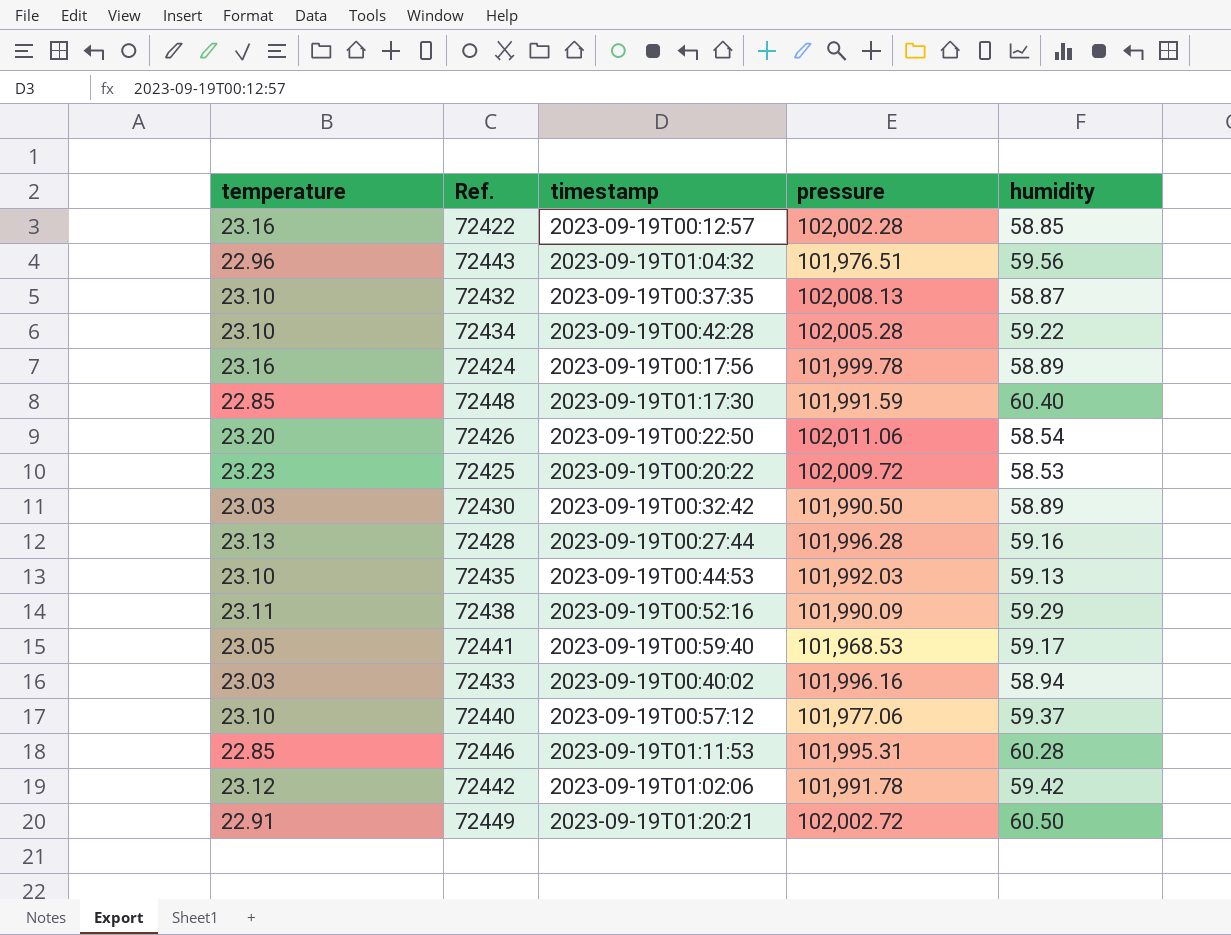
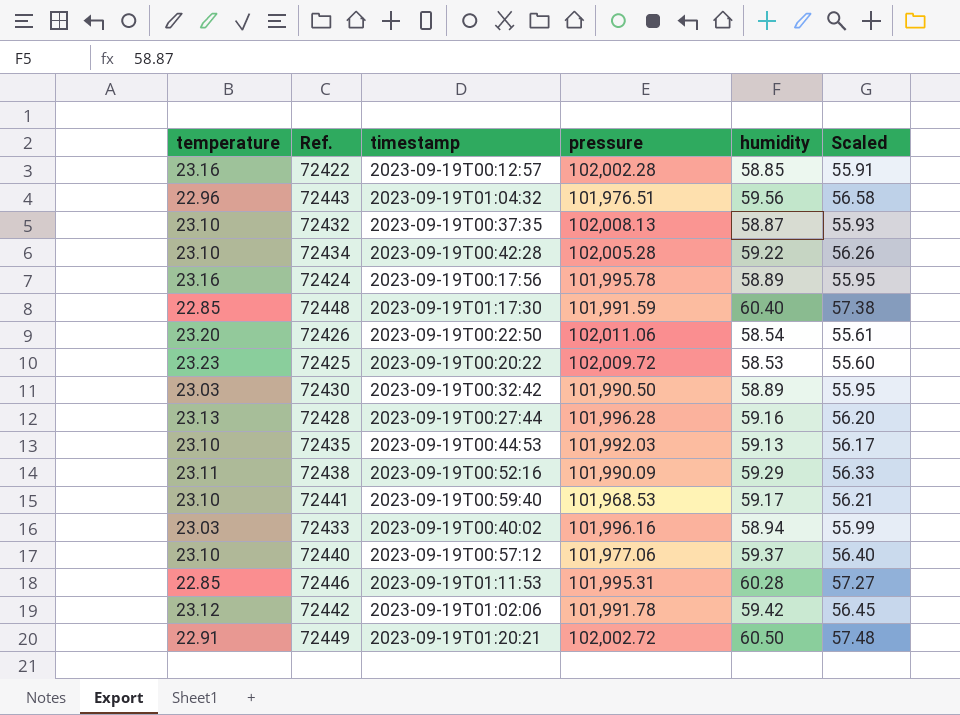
column Scaled | formula: none -> [humidity] * 0.95
72424 | pressure: 101,999.78 -> 101,995.78
72441 | temperature: 23.05 -> 23.10

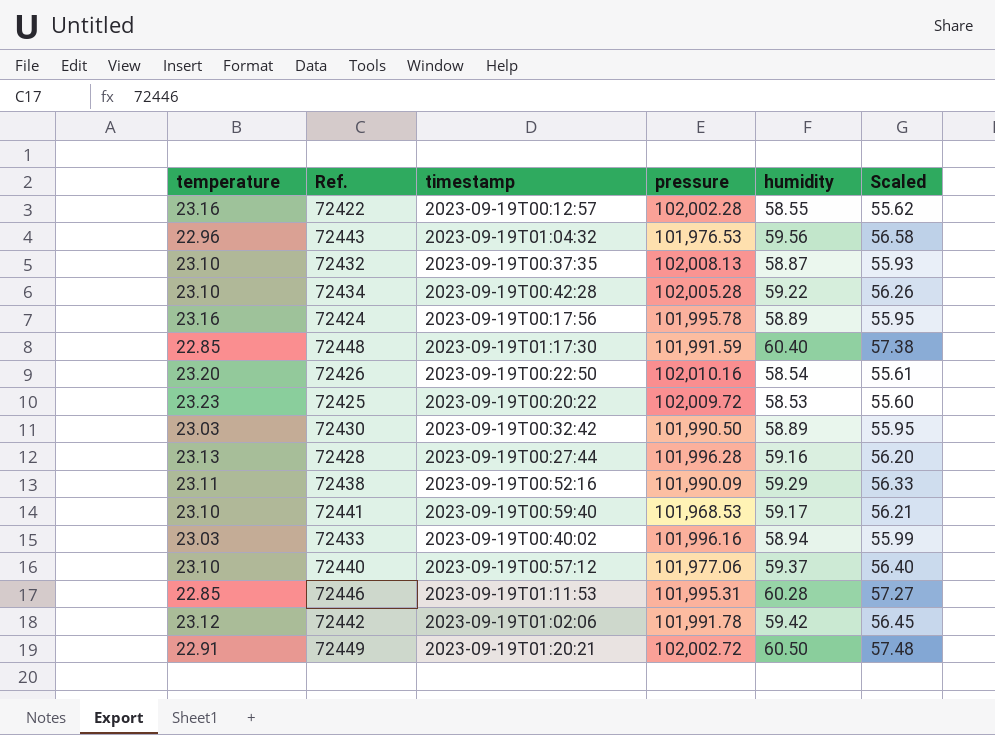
row 72435: 23.10 | 2023-09-19T00:44:53 | 101,992.03 | 59.13 | 56.17 -> none
72422 | humidity: 58.85 -> 58.55
72422 | Scaled: 55.91 -> 55.62
72443 | pressure: 101,976.51 -> 101,976.53
72426 | pressure: 102,011.06 -> 102,010.16

